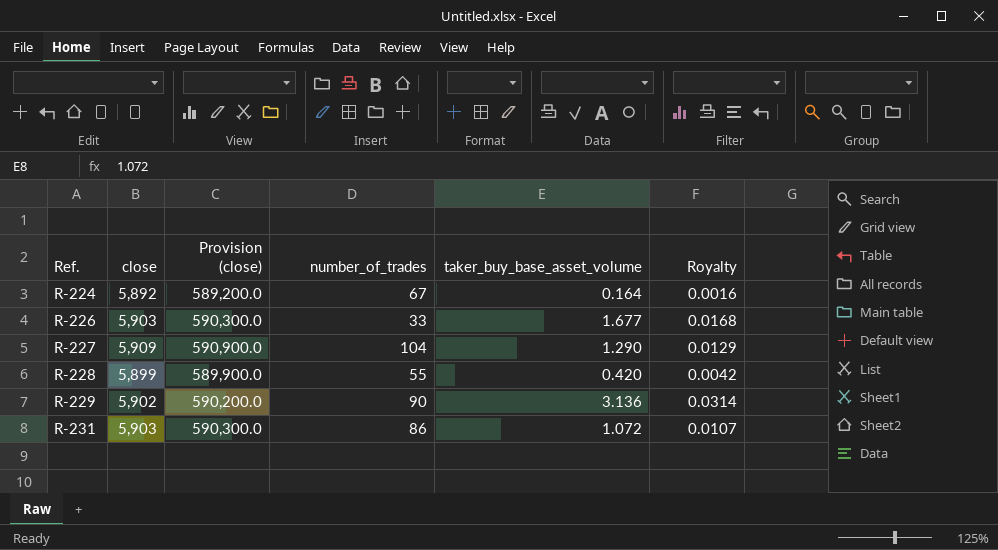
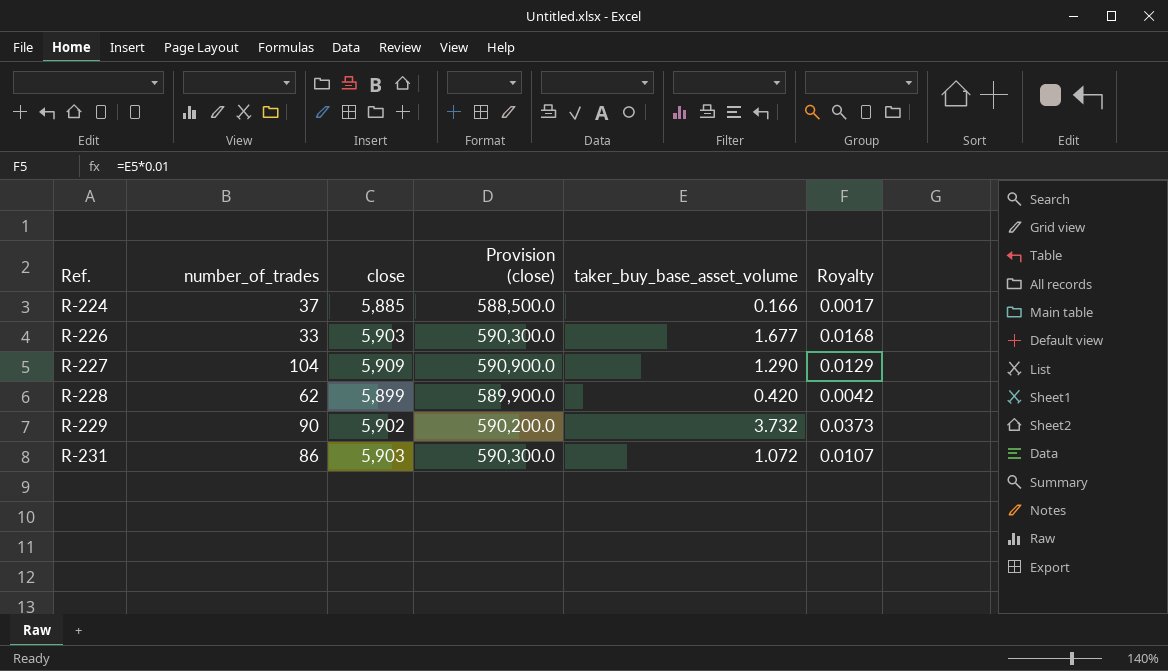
column number_of_trades | position: 4 -> 2
R-224 | number_of_trades: 67 -> 37
R-224 | close: 5,892 -> 5,885
R-224 | Provision (close): 589,200.0 -> 588,500.0
R-224 | taker_buy_base_asset_volume: 0.164 -> 0.166
R-224 | Royalty: 0.0016 -> 0.0017
R-228 | number_of_trades: 55 -> 62
R-229 | taker_buy_base_asset_volume: 3.136 -> 3.732
R-229 | Royalty: 0.0314 -> 0.0373

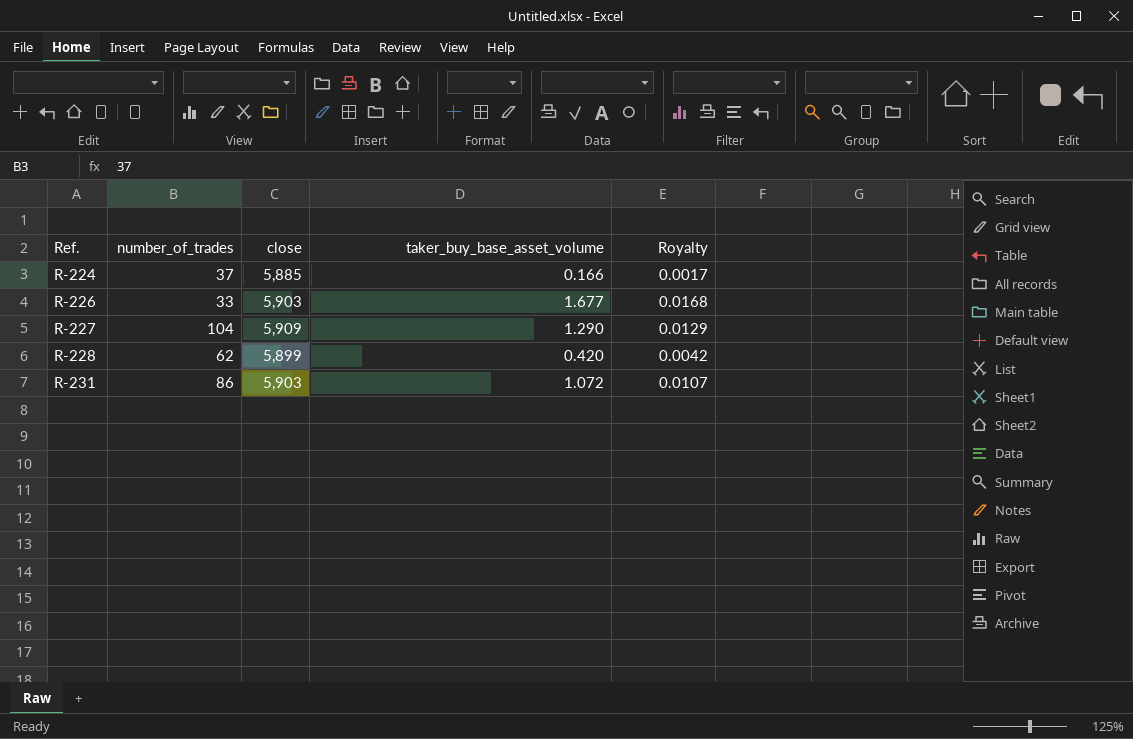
column Provision (close) | formula: [close] * 100 -> none
row R-229: 90 | 5,902 | 590,200.0 | 3.732 | 0.0373 -> none

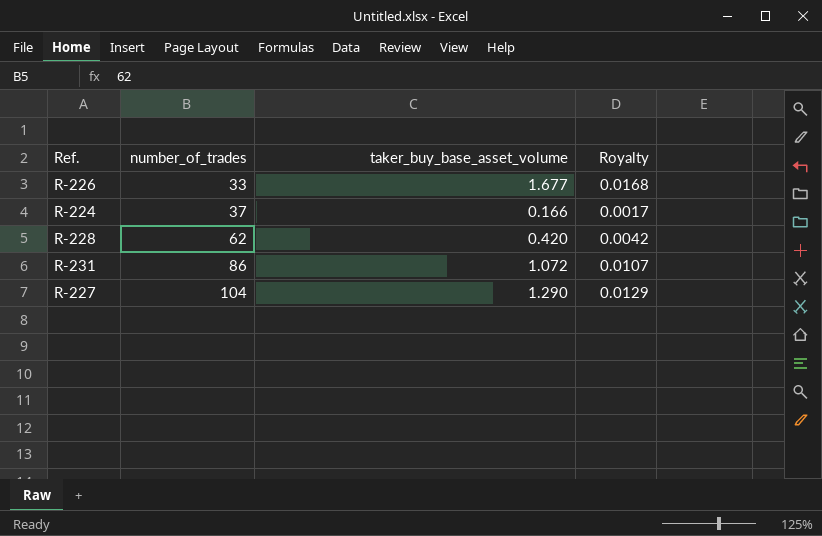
row order: Ref. ascending -> number_of_trades ascending
column close | position: 3 -> none

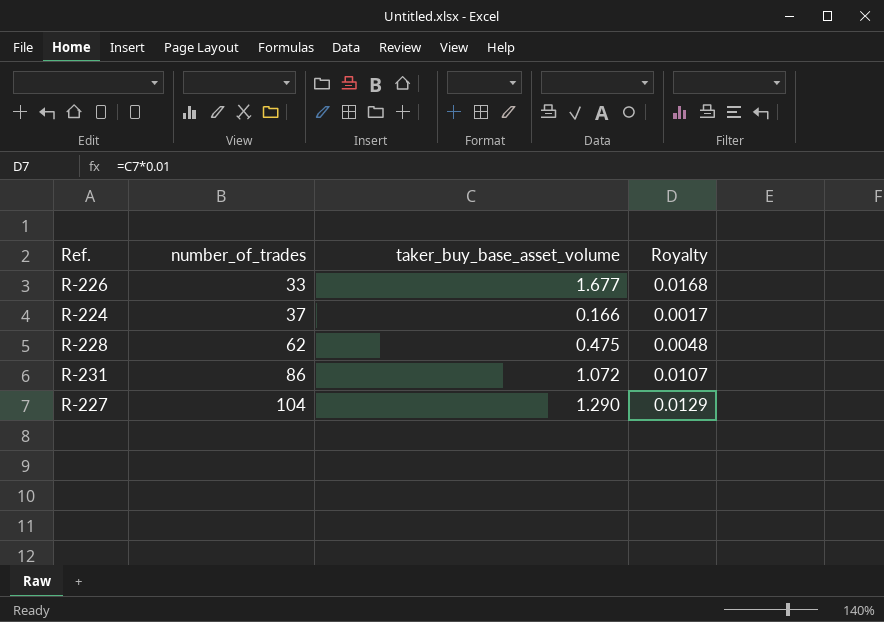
R-228 | taker_buy_base_asset_volume: 0.420 -> 0.475
R-228 | Royalty: 0.0042 -> 0.0048

